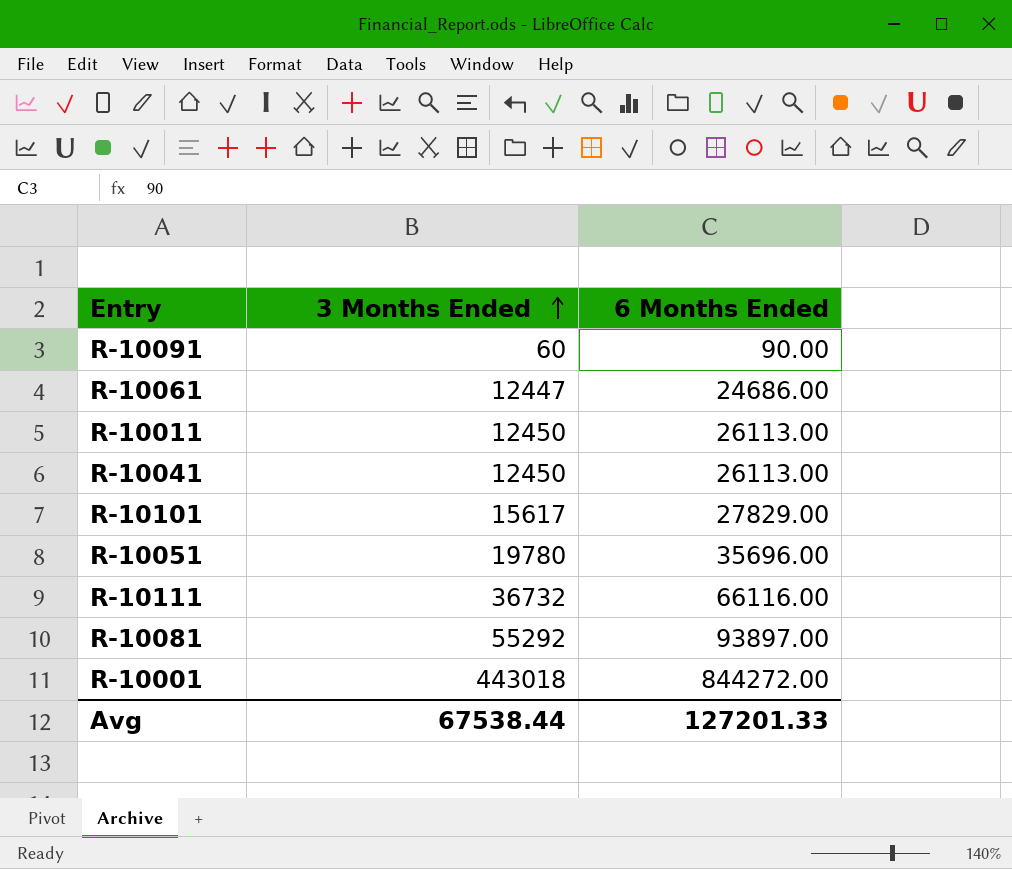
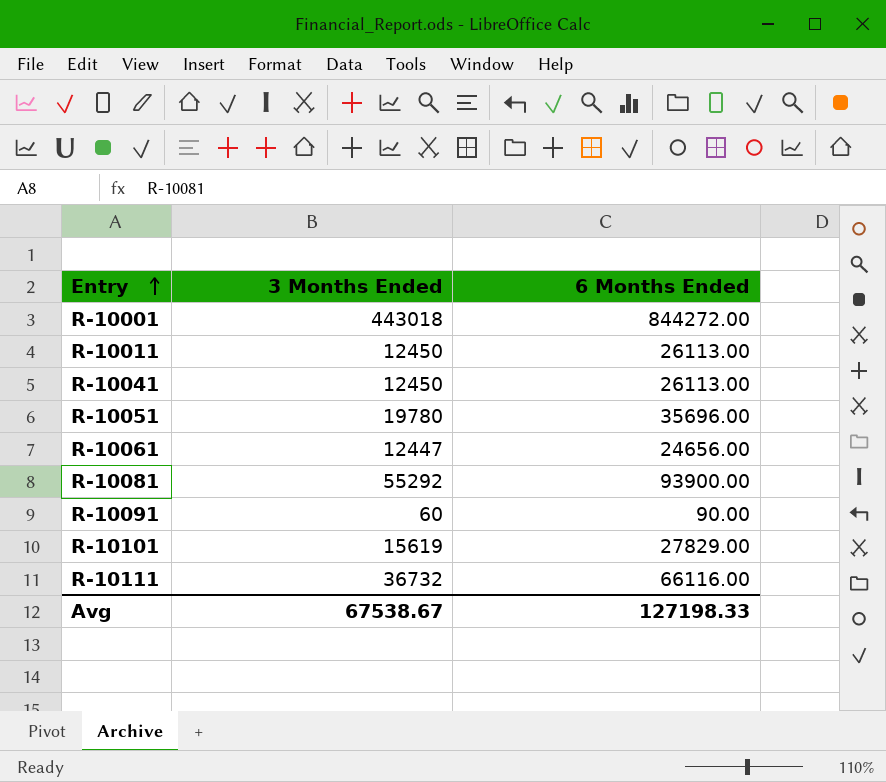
row order: 3 Months Ended ascending -> Entry ascending
R-10061 | 6 Months Ended: 24686.00 -> 24656.00
R-10081 | 6 Months Ended: 93897.00 -> 93900.00
R-10101 | 3 Months Ended: 15617 -> 15619
Avg | 3 Months Ended: 67538.44 -> 67538.67
Avg | 6 Months Ended: 127201.33 -> 127198.33

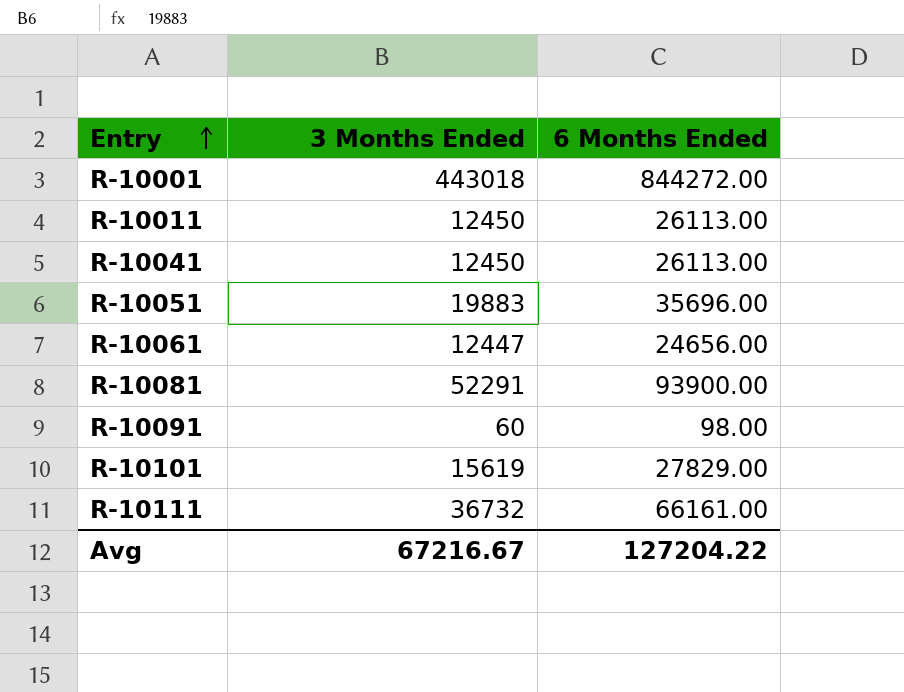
R-10051 | 3 Months Ended: 19780 -> 19883
R-10081 | 3 Months Ended: 55292 -> 52291
R-10091 | 6 Months Ended: 90.00 -> 98.00
R-10111 | 6 Months Ended: 66116.00 -> 66161.00
Avg | 3 Months Ended: 67538.67 -> 67216.67
Avg | 6 Months Ended: 127198.33 -> 127204.22

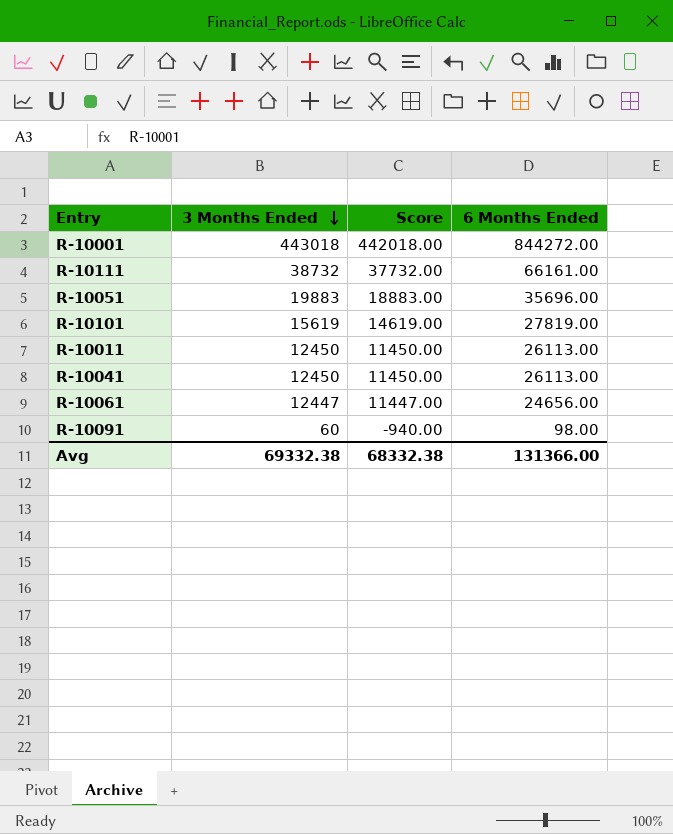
row order: Entry ascending -> 3 Months Ended descending
column Score | formula: none -> [3 Months Ended] - 1000
row R-10081: 52291 | 93900.00 -> none
R-10111 | 3 Months Ended: 36732 -> 38732
R-10101 | 6 Months Ended: 27829.00 -> 27819.00
Avg | 3 Months Ended: 67216.67 -> 69332.38
Avg | 6 Months Ended: 127204.22 -> 131366.00

